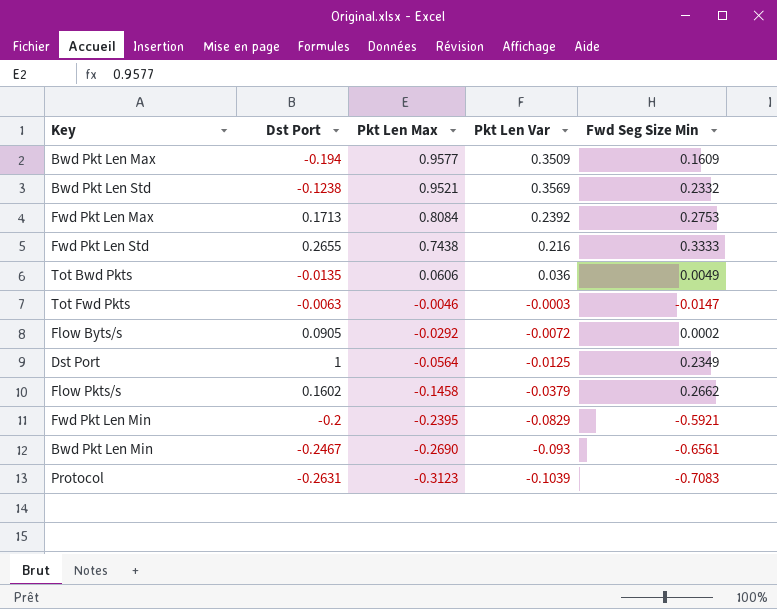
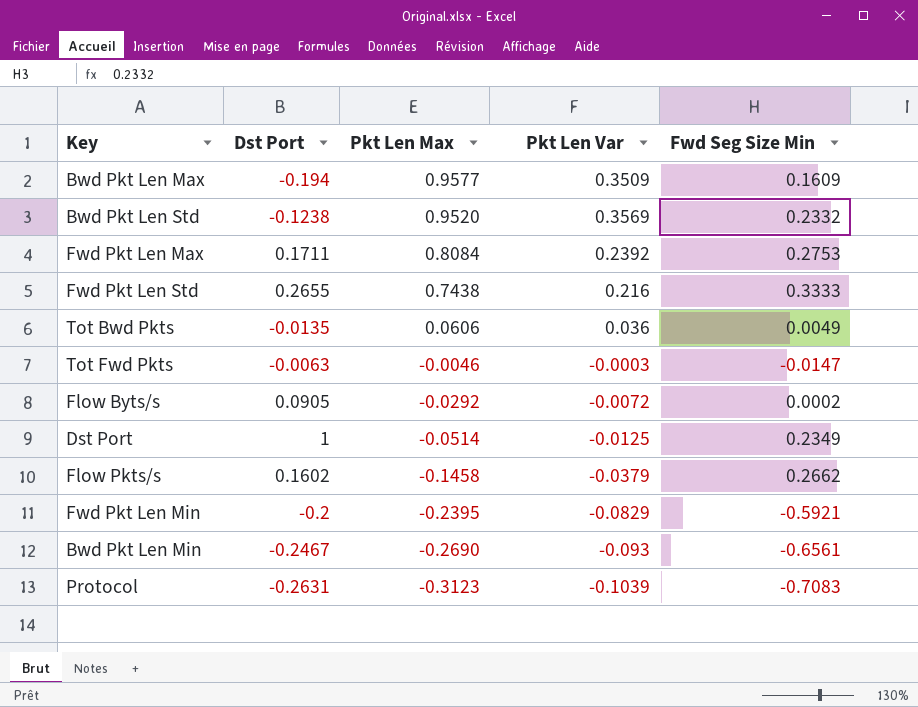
Bwd Pkt Len Std | Pkt Len Max: 0.9521 -> 0.9520
Fwd Pkt Len Max | Dst Port: 0.1713 -> 0.1711
Dst Port | Pkt Len Max: -0.0564 -> -0.0514

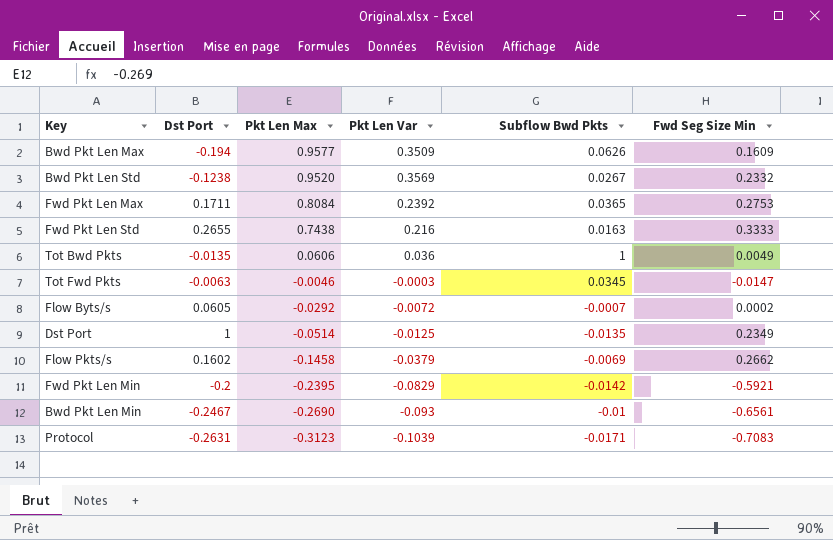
column Subflow Bwd Pkts | position: none -> 5
Flow Byts/s | Dst Port: 0.0905 -> 0.0605

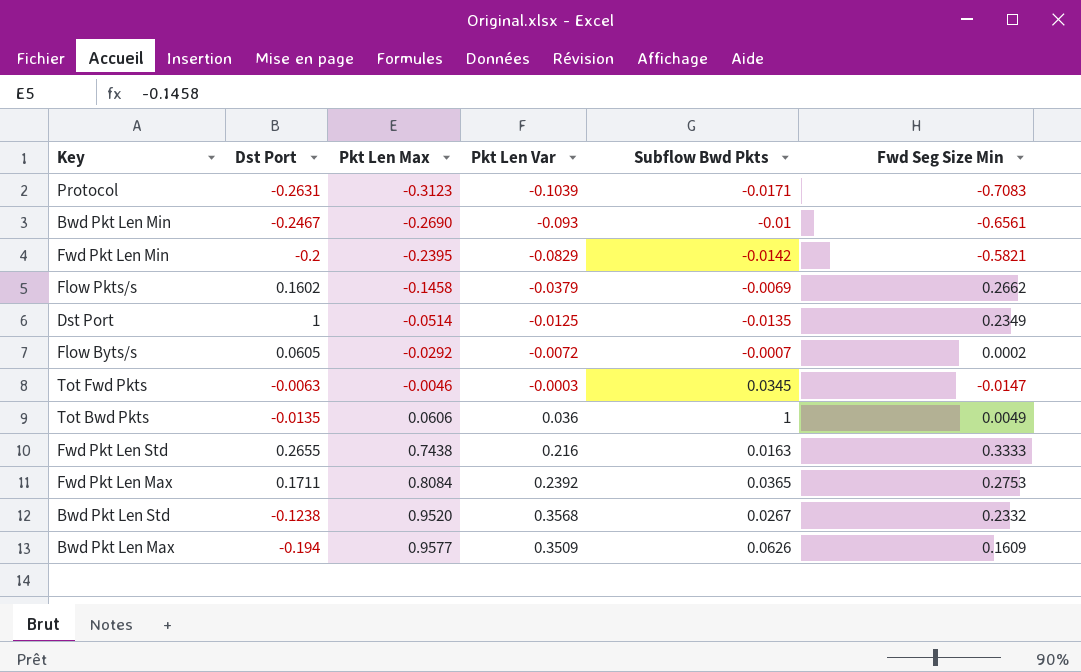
row order: Pkt Len Max descending -> Pkt Len Max ascending
Fwd Pkt Len Min | Fwd Seg Size Min: -0.5921 -> -0.5821
Bwd Pkt Len Std | Pkt Len Var: 0.3569 -> 0.3568

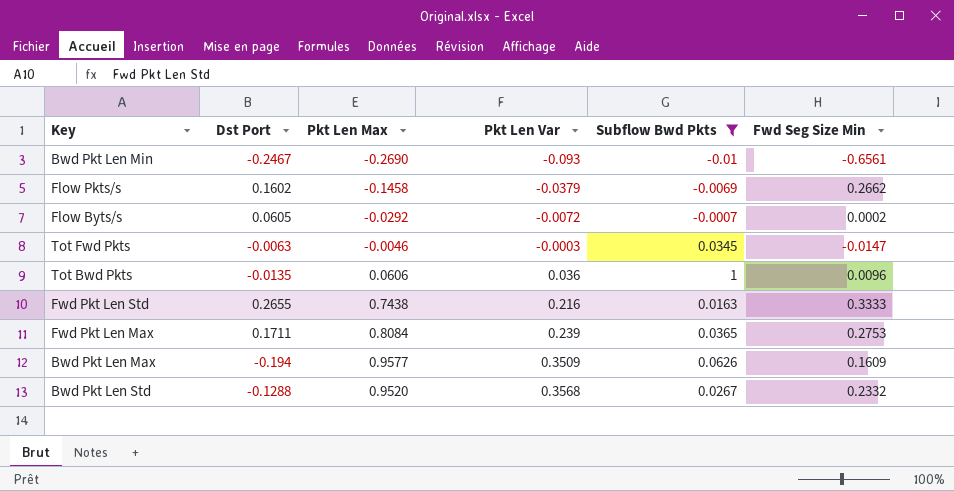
filter: none -> Subflow Bwd Pkts >= -0.01
row order: Pkt Len Max ascending -> Pkt Len Var ascending
Tot Bwd Pkts | Fwd Seg Size Min: 0.0049 -> 0.0096
Fwd Pkt Len Max | Pkt Len Var: 0.2392 -> 0.239
Bwd Pkt Len Std | Dst Port: -0.1238 -> -0.1288

